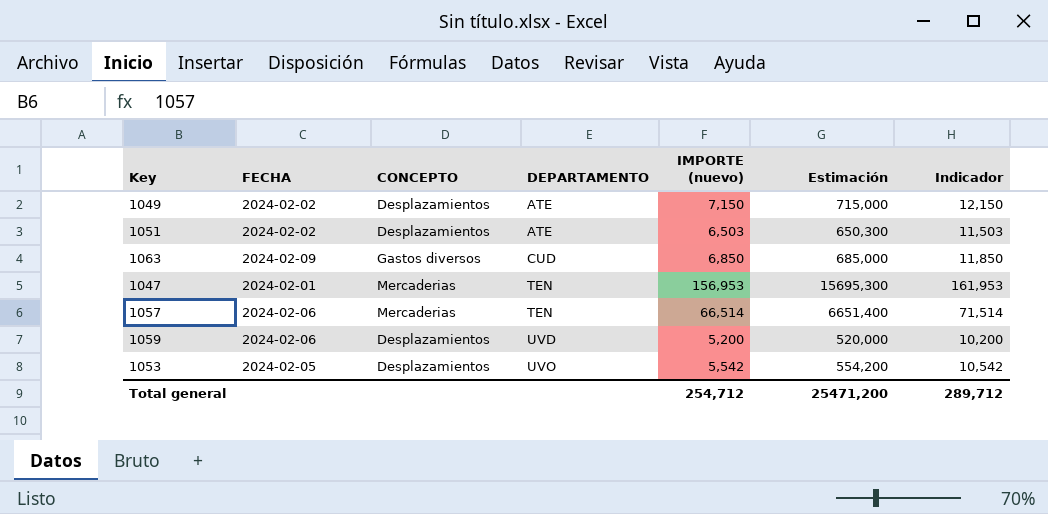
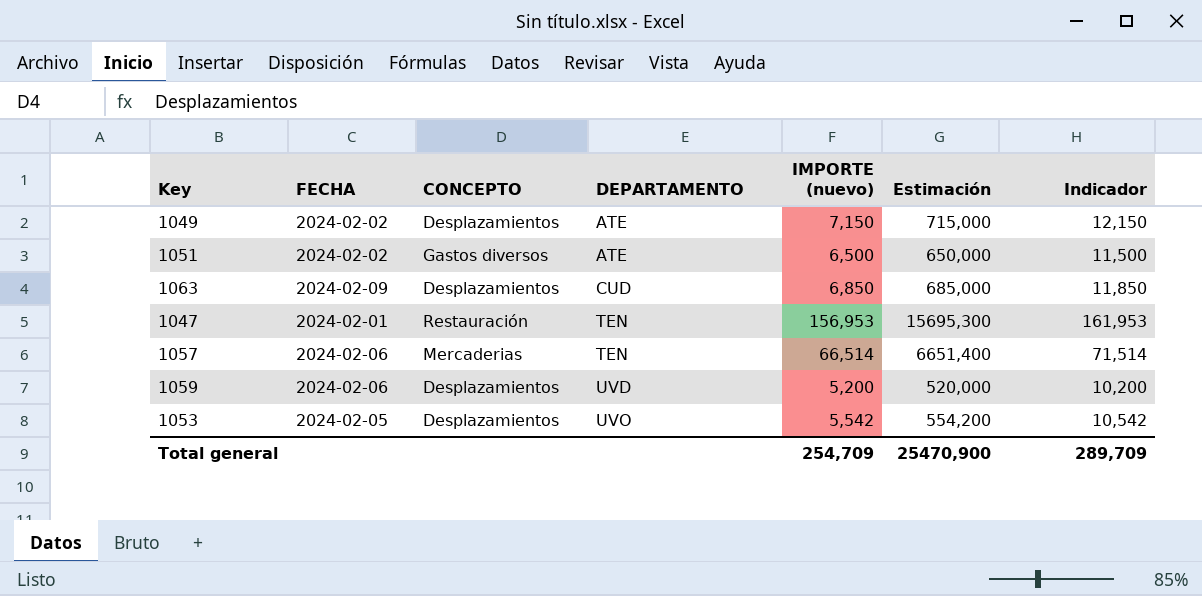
1051 | CONCEPTO: Desplazamientos -> Gastos diversos
1051 | IMPORTE (nuevo): 6,503 -> 6,500
1051 | Estimación: 650,300 -> 650,000
1051 | Indicador: 11,503 -> 11,500
1063 | CONCEPTO: Gastos diversos -> Desplazamientos
1047 | CONCEPTO: Mercaderias -> Restauración
Total general | IMPORTE (nuevo): 254,712 -> 254,709
Total general | Estimación: 25471,200 -> 25470,900
Total general | Indicador: 289,712 -> 289,709

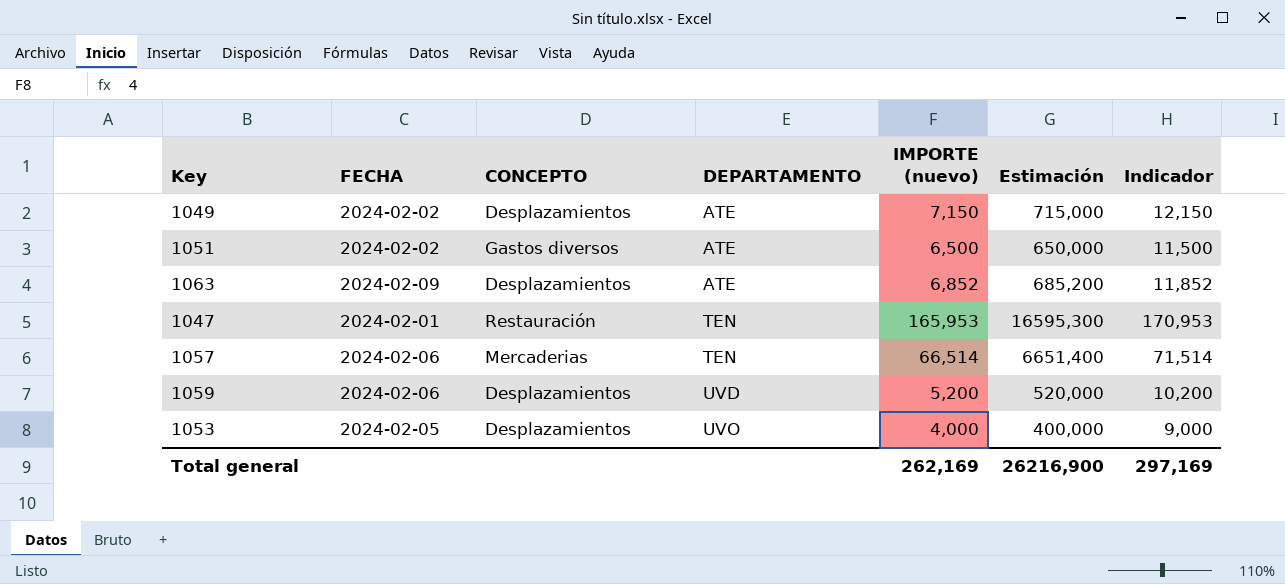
1063 | DEPARTAMENTO: CUD -> ATE
1063 | IMPORTE (nuevo): 6,850 -> 6,852
1063 | Estimación: 685,000 -> 685,200
1063 | Indicador: 11,850 -> 11,852
1047 | IMPORTE (nuevo): 156,953 -> 165,953
1047 | Estimación: 15695,300 -> 16595,300
1047 | Indicador: 161,953 -> 170,953
1053 | IMPORTE (nuevo): 5,542 -> 4,000
1053 | Estimación: 554,200 -> 400,000
1053 | Indicador: 10,542 -> 9,000
Total general | IMPORTE (nuevo): 254,709 -> 262,169
Total general | Estimación: 25470,900 -> 26216,900
Total general | Indicador: 289,709 -> 297,169

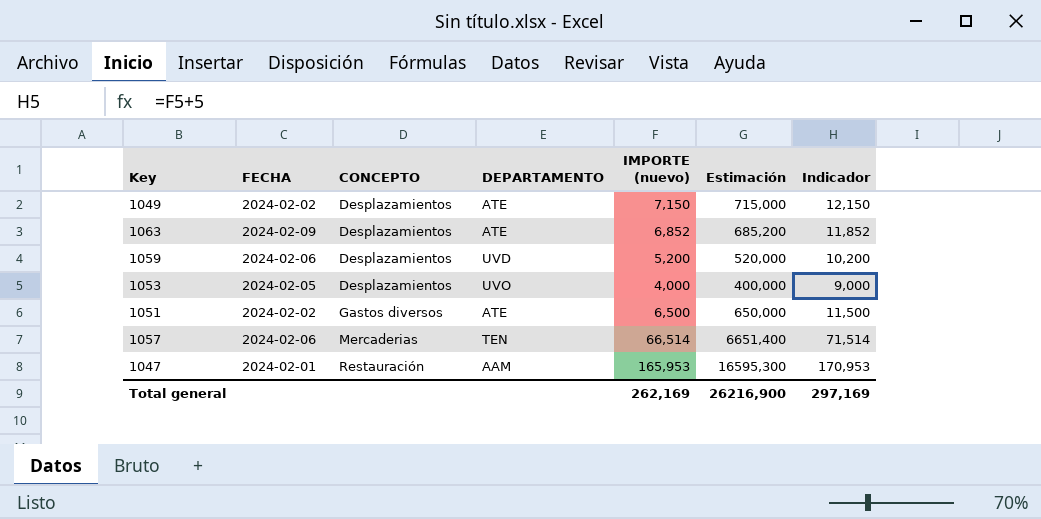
row order: DEPARTAMENTO ascending -> CONCEPTO ascending
1047 | DEPARTAMENTO: TEN -> AAM

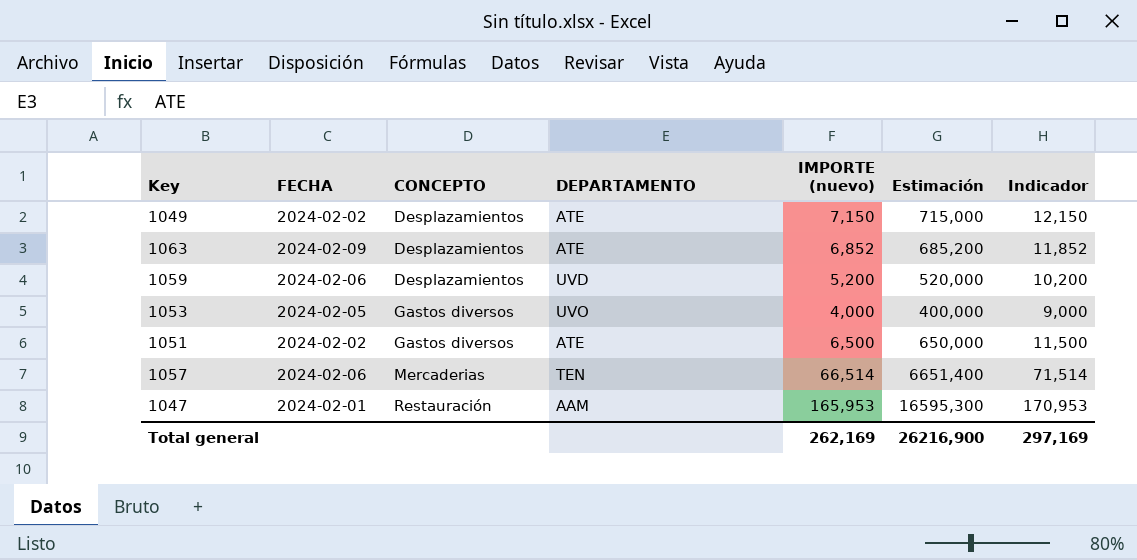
1053 | CONCEPTO: Desplazamientos -> Gastos diversos

